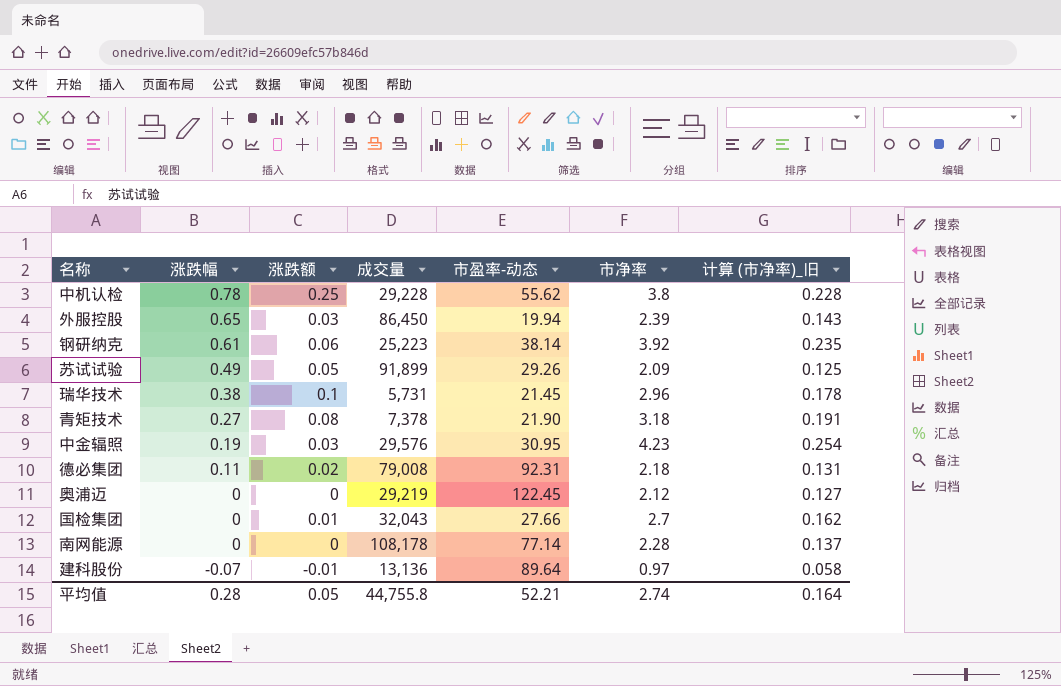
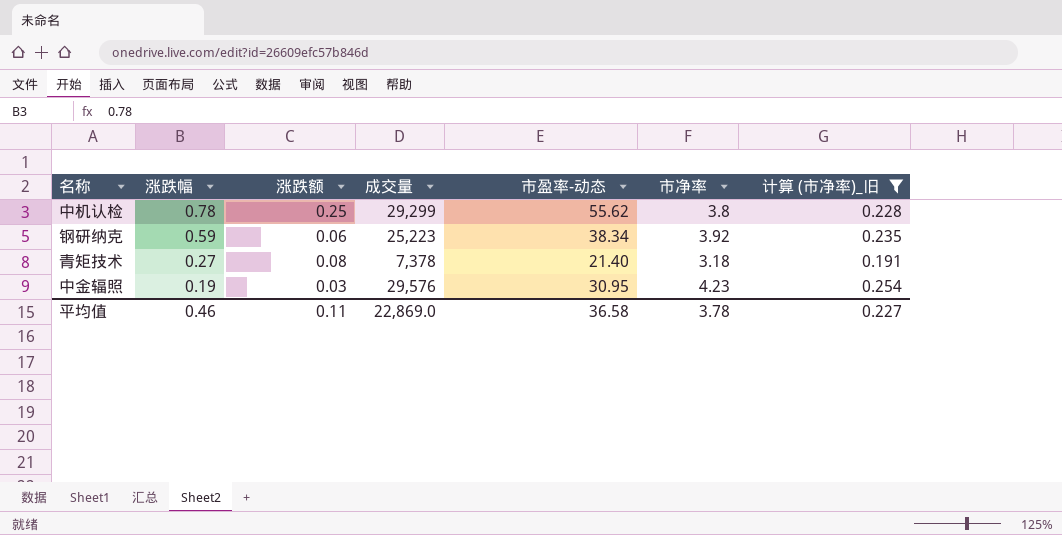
filter: none -> 计算 (市净率)_旧 >= 0.191
中机认检 | 成交量: 29,228 -> 29,299
钢研纳克 | 涨跌幅: 0.61 -> 0.59
钢研纳克 | 市盈率-动态: 38.14 -> 38.34
青矩技术 | 市盈率-动态: 21.90 -> 21.40
平均值 | 涨跌幅: 0.28 -> 0.46
平均值 | 涨跌额: 0.05 -> 0.11
平均值 | 成交量: 44,755.8 -> 22,869.0
平均值 | 市盈率-动态: 52.21 -> 36.58
平均值 | 市净率: 2.74 -> 3.78
平均值 | 计算 (市净率)_旧: 0.164 -> 0.227

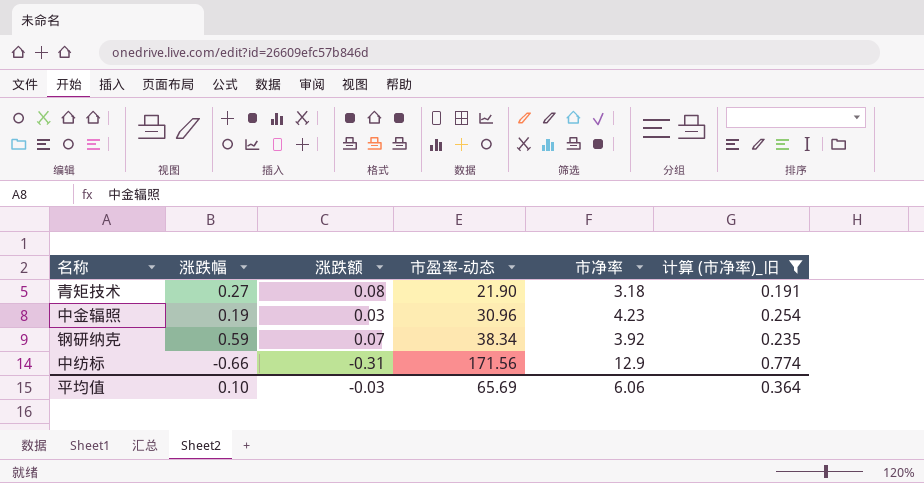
row order: 涨跌幅 descending -> 市盈率-动态 ascending
column 成交量 | position: 4 -> none
row 中机认检: 0.78 | 0.25 | 29,299 | 55.62 | 3.8 | 0.228 -> none
青矩技术 | 市盈率-动态: 21.40 -> 21.90
中金辐照 | 市盈率-动态: 30.95 -> 30.96
钢研纳克 | 涨跌额: 0.06 -> 0.07
row 中纺标: none -> -0.66 | -0.31 | 171.56 | 12.9 | 0.774
平均值 | 涨跌幅: 0.46 -> 0.10
平均值 | 涨跌额: 0.11 -> -0.03
平均值 | 市盈率-动态: 36.58 -> 65.69
平均值 | 市净率: 3.78 -> 6.06
平均值 | 计算 (市净率)_旧: 0.227 -> 0.364

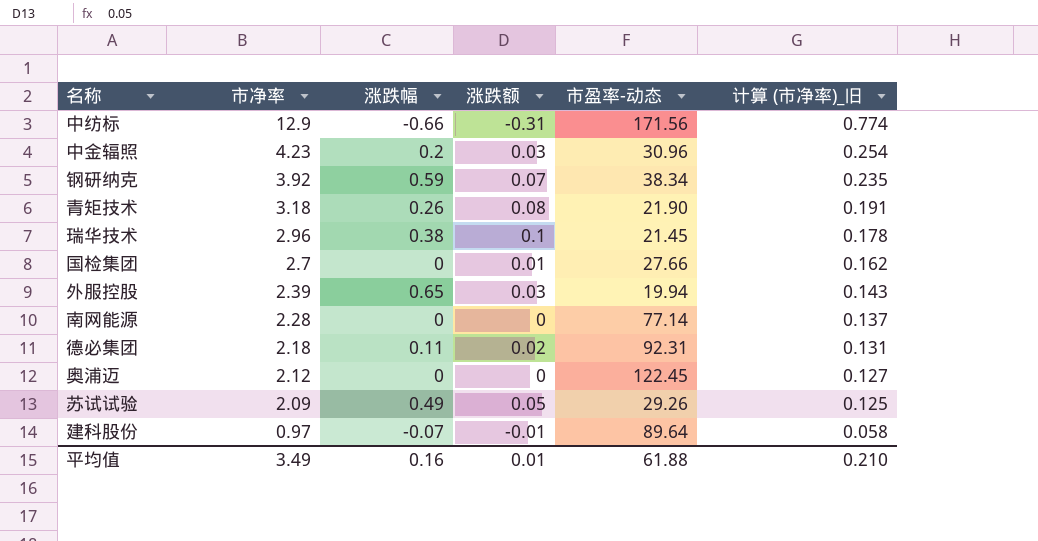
filter: 计算 (市净率)_旧 >= 0.191 -> none
row order: 市盈率-动态 ascending -> 市净率 descending
column 市净率 | position: 5 -> 2
中金辐照 | 涨跌幅: 0.19 -> 0.2
青矩技术 | 涨跌幅: 0.27 -> 0.26
平均值 | 市净率: 6.06 -> 3.49
平均值 | 涨跌幅: 0.10 -> 0.16
平均值 | 涨跌额: -0.03 -> 0.01
平均值 | 市盈率-动态: 65.69 -> 61.88
平均值 | 计算 (市净率)_旧: 0.364 -> 0.210

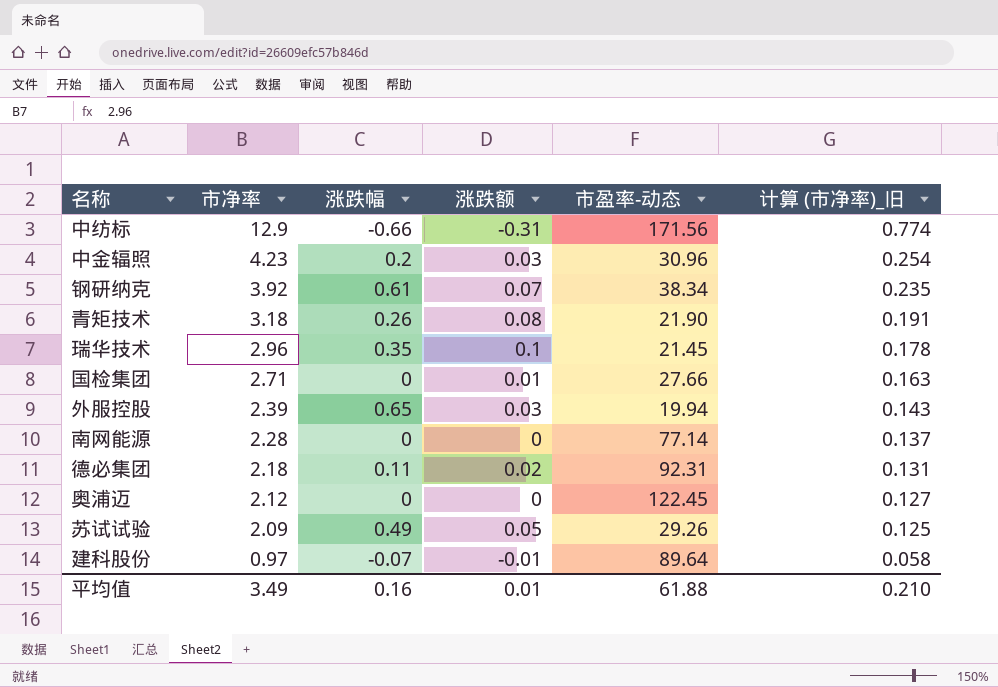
钢研纳克 | 涨跌幅: 0.59 -> 0.61
瑞华技术 | 涨跌幅: 0.38 -> 0.35
国检集团 | 市净率: 2.7 -> 2.71
国检集团 | 计算 (市净率)_旧: 0.162 -> 0.163

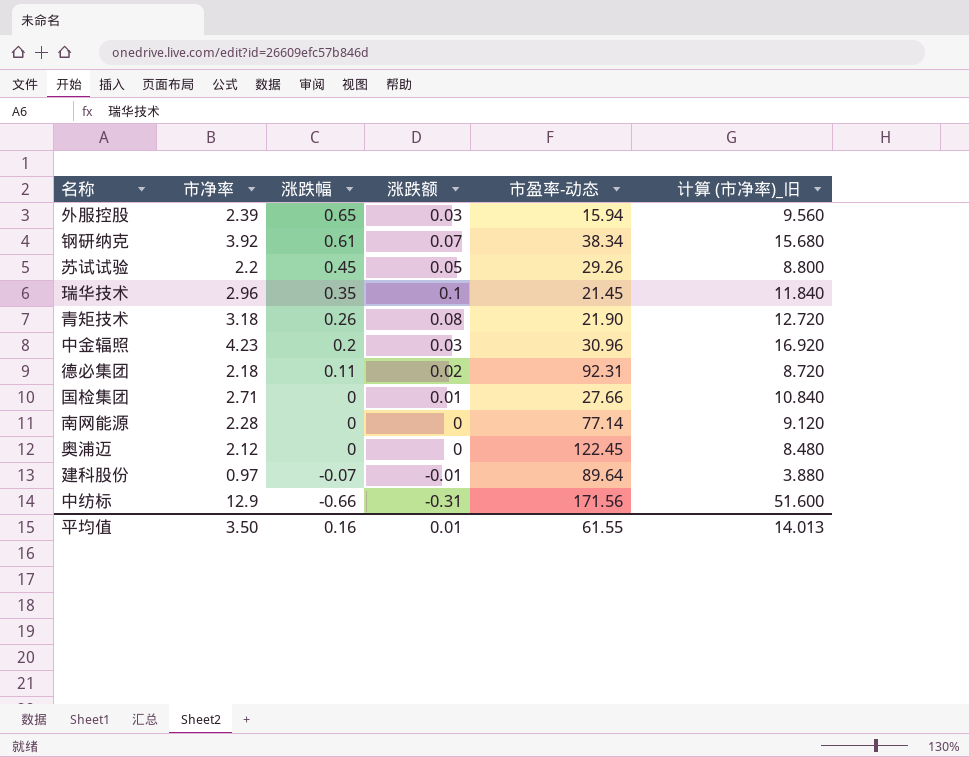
row order: 市净率 descending -> 涨跌幅 descending
column 计算 (市净率)_旧 | formula: [市净率] * 0.06 -> [市净率] * 4
外服控股 | 市盈率-动态: 19.94 -> 15.94
苏试试验 | 市净率: 2.09 -> 2.2
苏试试验 | 涨跌幅: 0.49 -> 0.45
平均值 | 市净率: 3.49 -> 3.50
平均值 | 市盈率-动态: 61.88 -> 61.55
平均值 | 计算 (市净率)_旧: 0.210 -> 14.013

